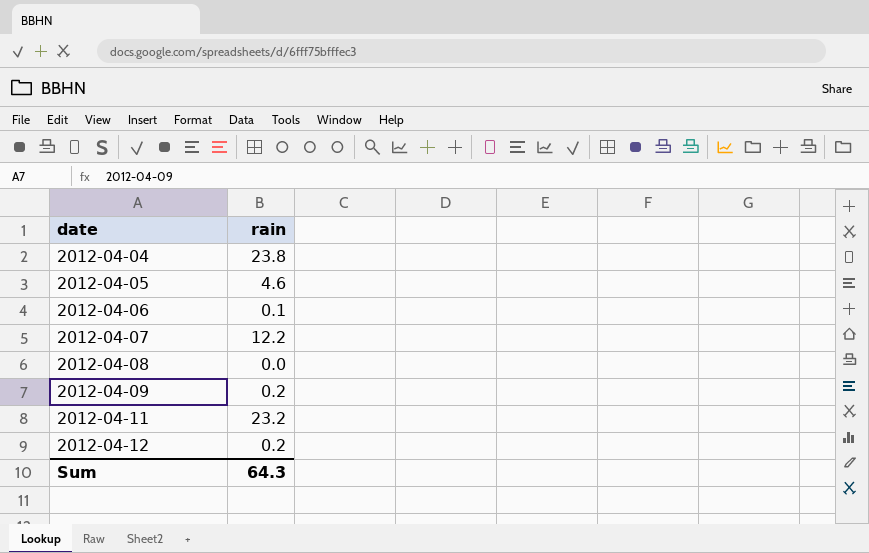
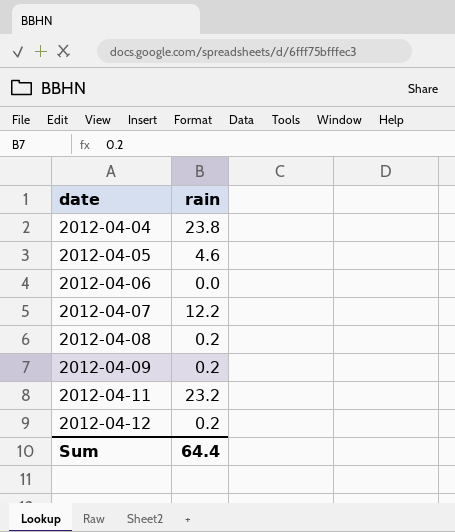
2012-04-06 | rain: 0.1 -> 0.0
2012-04-08 | rain: 0.0 -> 0.2
Sum | rain: 64.3 -> 64.4

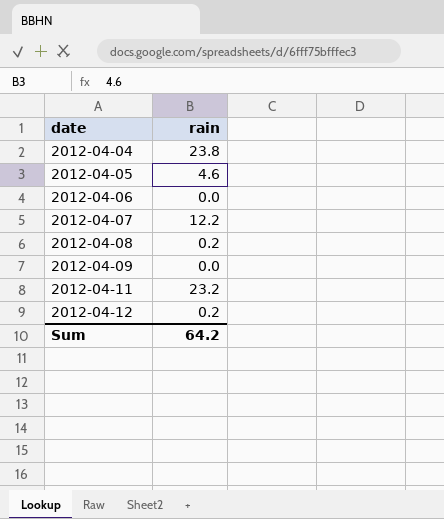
2012-04-09 | rain: 0.2 -> 0.0
Sum | rain: 64.4 -> 64.2

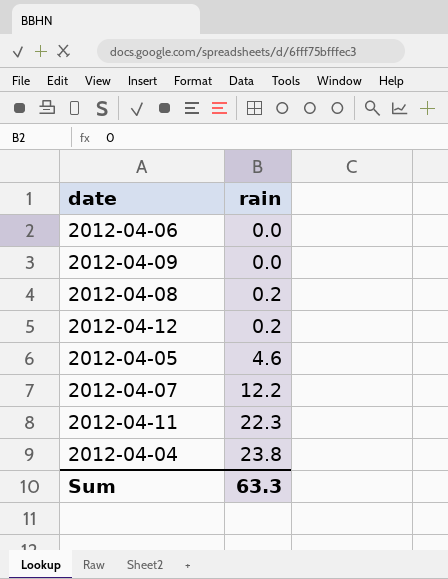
row order: date ascending -> rain ascending
2012-04-11 | rain: 23.2 -> 22.3
Sum | rain: 64.2 -> 63.3

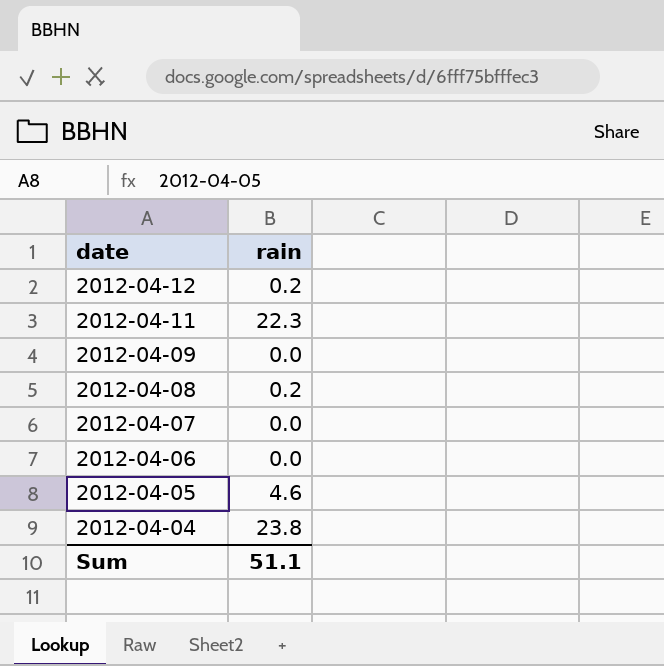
row order: rain ascending -> date descending
2012-04-07 | rain: 12.2 -> 0.0
Sum | rain: 63.3 -> 51.1

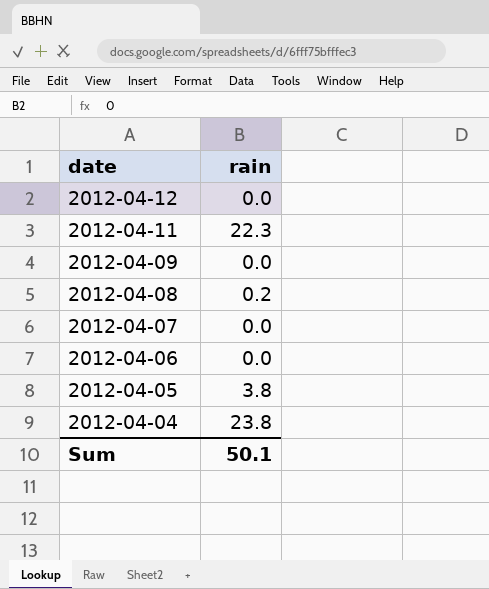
2012-04-12 | rain: 0.2 -> 0.0
2012-04-05 | rain: 4.6 -> 3.8
Sum | rain: 51.1 -> 50.1

